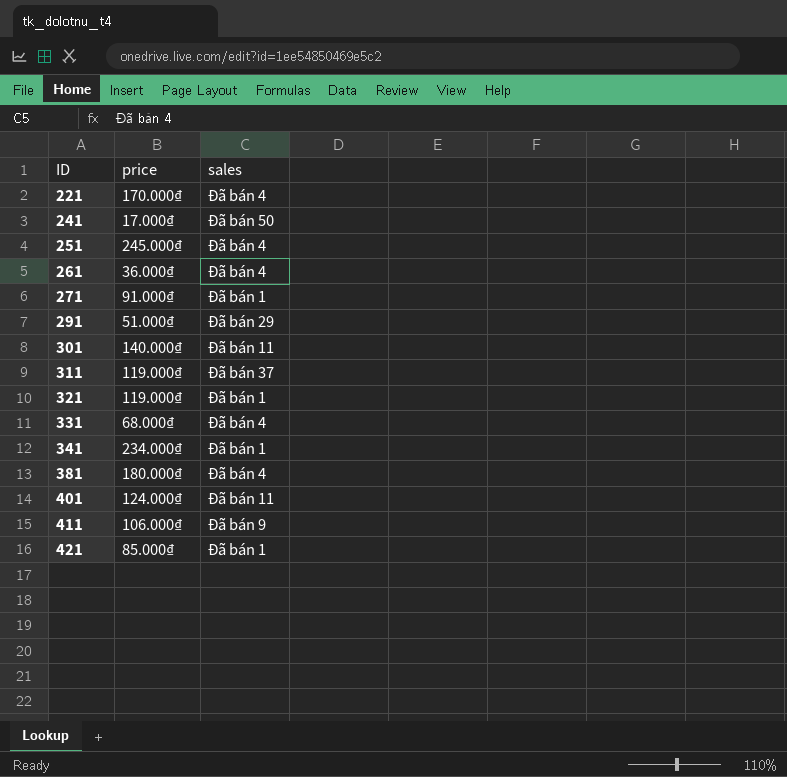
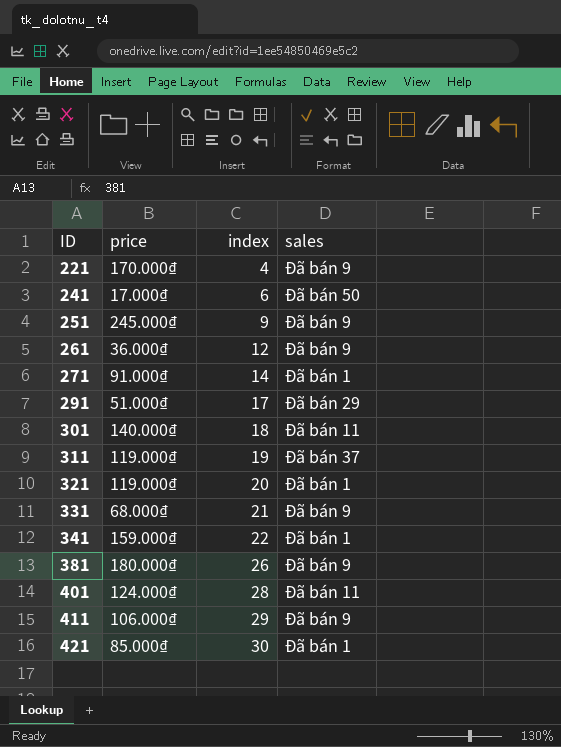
column index | position: none -> 3
221 | sales: Đã bán 4 -> Đã bán 9
251 | sales: Đã bán 4 -> Đã bán 9
261 | sales: Đã bán 4 -> Đã bán 9
331 | sales: Đã bán 4 -> Đã bán 9
341 | price: 234.000₫ -> 159.000₫
381 | sales: Đã bán 4 -> Đã bán 9

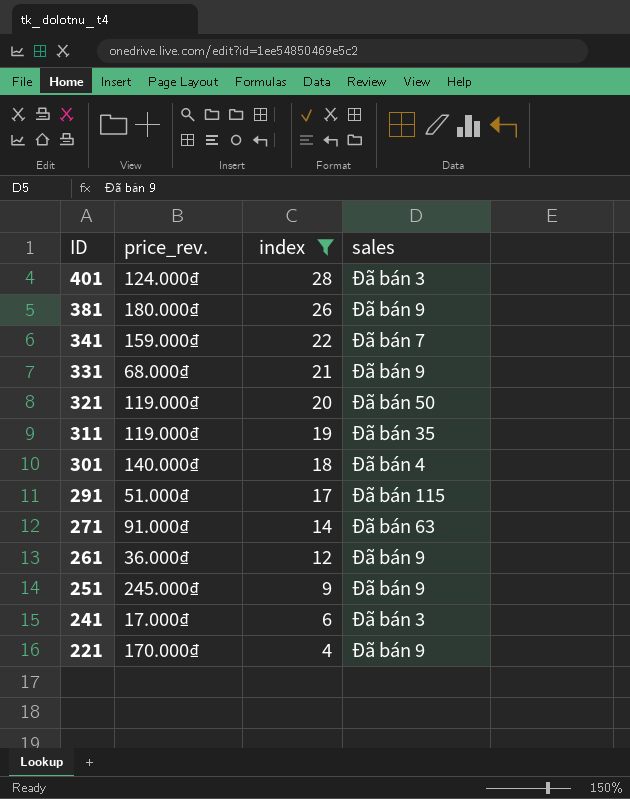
filter: none -> index <= 28
row order: ID ascending -> ID descending
column name: price -> price_rev.
401 | sales: Đã bán 11 -> Đã bán 3
341 | sales: Đã bán 1 -> Đã bán 7
321 | sales: Đã bán 1 -> Đã bán 50
311 | sales: Đã bán 37 -> Đã bán 35
301 | sales: Đã bán 11 -> Đã bán 4
291 | sales: Đã bán 29 -> Đã bán 115
271 | sales: Đã bán 1 -> Đã bán 63
241 | sales: Đã bán 50 -> Đã bán 3

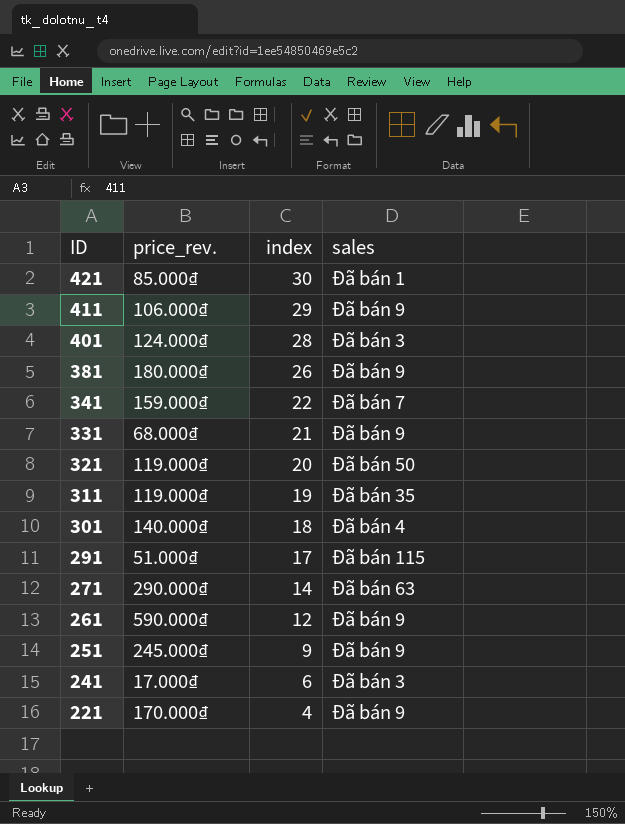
filter: index <= 28 -> none
271 | price_rev.: 91.000₫ -> 290.000₫
261 | price_rev.: 36.000₫ -> 590.000₫

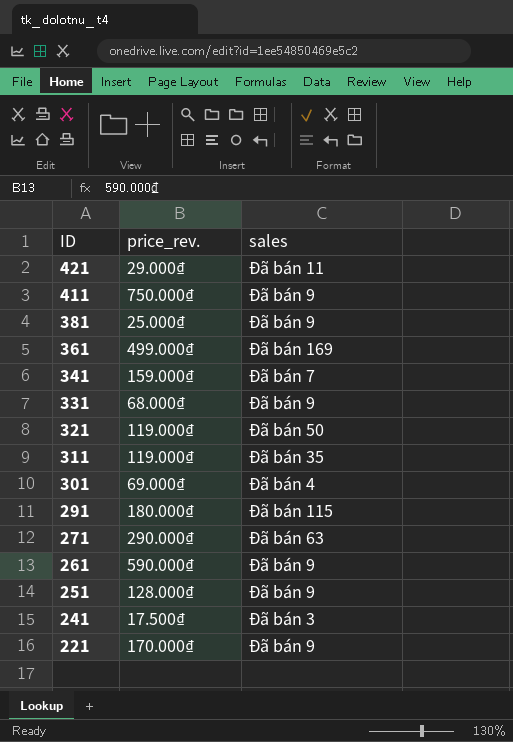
column index | position: 3 -> none
row 401: 124.000₫ | 28 | Đã bán 3 -> none
421 | price_rev.: 85.000₫ -> 29.000₫
421 | sales: Đã bán 1 -> Đã bán 11
411 | price_rev.: 106.000₫ -> 750.000₫
381 | price_rev.: 180.000₫ -> 25.000₫
row 361: none -> 499.000₫ | Đã bán 169
301 | price_rev.: 140.000₫ -> 69.000₫
291 | price_rev.: 51.000₫ -> 180.000₫
251 | price_rev.: 245.000₫ -> 128.000₫
241 | price_rev.: 17.000₫ -> 17.500₫

